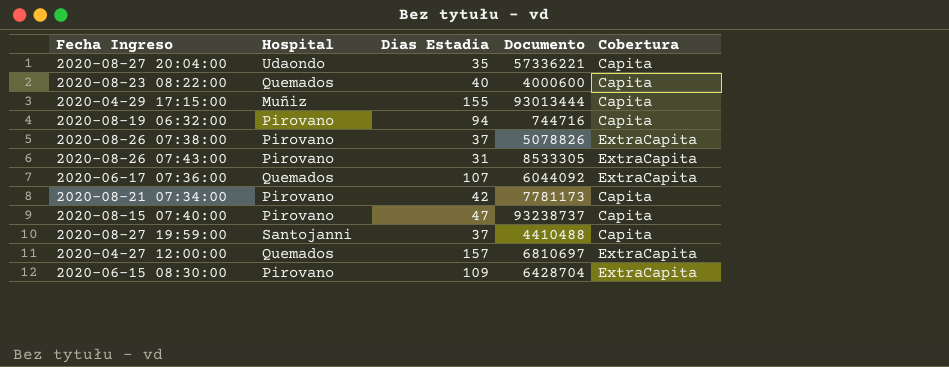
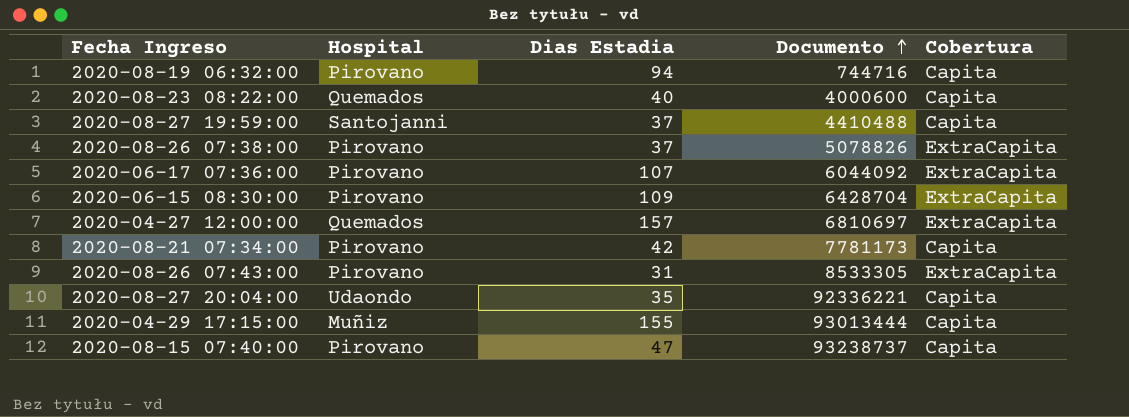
row order: none -> Documento ascending
2020-06-17 07:36:00 | Hospital: Quemados -> Pirovano
2020-08-27 20:04:00 | Documento: 57336221 -> 92336221

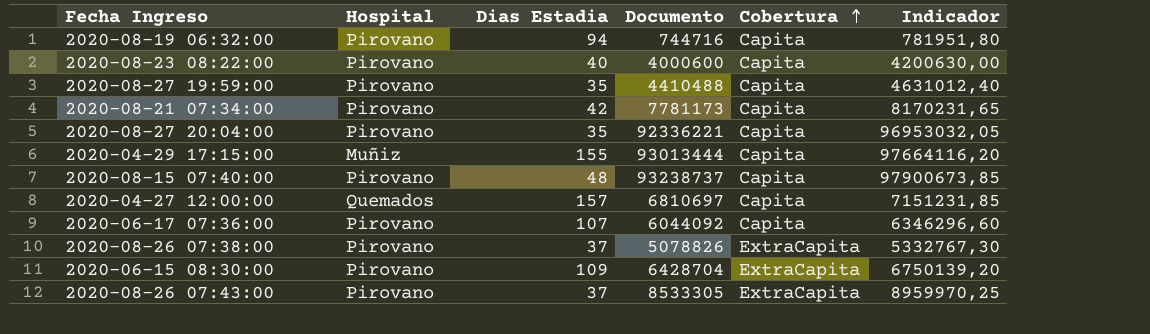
row order: Documento ascending -> Cobertura ascending
column Indicador | formula: none -> [Documento] * 1,05
2020-08-23 08:22:00 | Hospital: Quemados -> Pirovano
2020-08-27 19:59:00 | Hospital: Santojanni -> Pirovano
2020-08-27 19:59:00 | Dias Estadia: 37 -> 35
2020-08-27 20:04:00 | Hospital: Udaondo -> Pirovano
2020-08-15 07:40:00 | Dias Estadia: 47 -> 48
2020-04-27 12:00:00 | Cobertura: ExtraCapita -> Capita
2020-06-17 07:36:00 | Cobertura: ExtraCapita -> Capita
2020-08-26 07:43:00 | Dias Estadia: 31 -> 37

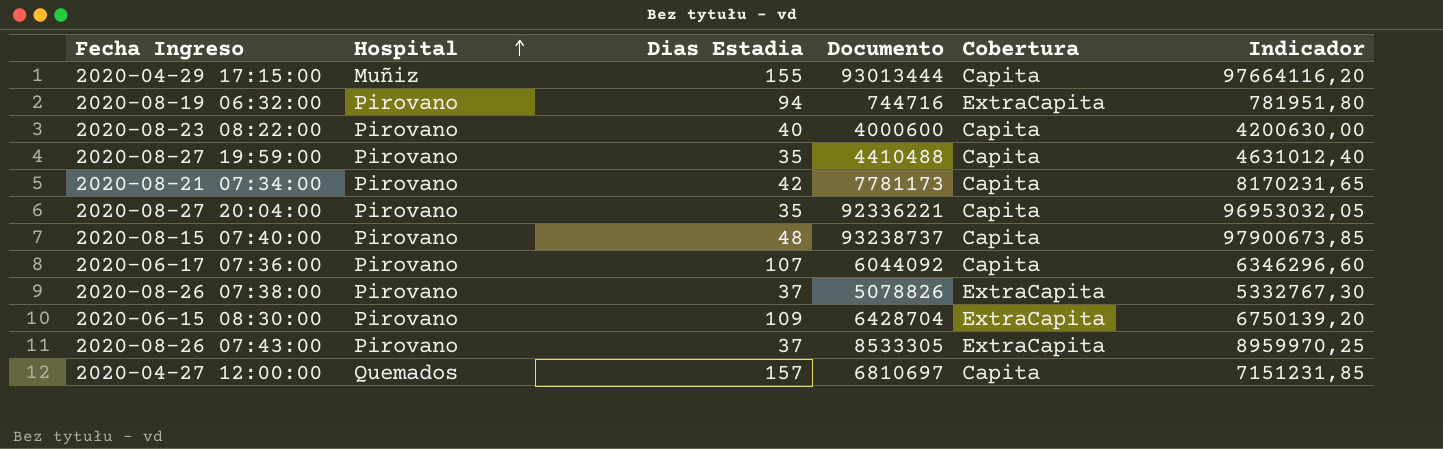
row order: Cobertura ascending -> Hospital ascending
2020-08-19 06:32:00 | Cobertura: Capita -> ExtraCapita

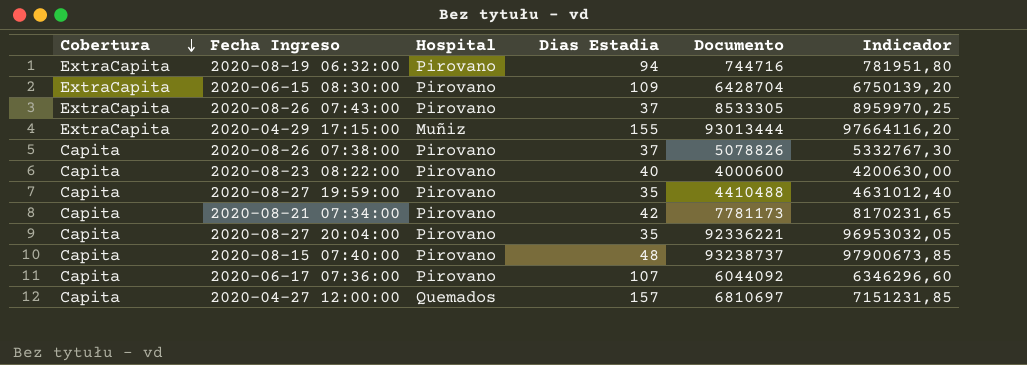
row order: Hospital ascending -> Cobertura descending
column Cobertura | position: 5 -> 1
2020-04-29 17:15:00 | Cobertura: Capita -> ExtraCapita
2020-08-26 07:38:00 | Cobertura: ExtraCapita -> Capita

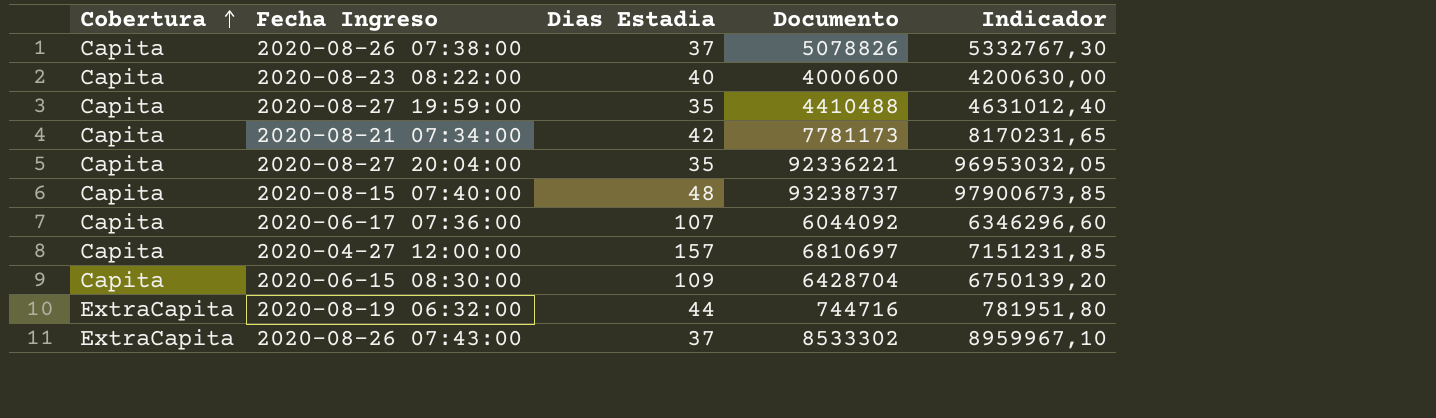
row order: Cobertura descending -> Cobertura ascending
column Hospital | position: 3 -> none
row 2020-04-29 17:15:00: ExtraCapita | Muñiz | 155 | 93013444 | 97664116,20 -> none
2020-06-15 08:30:00 | Cobertura: ExtraCapita -> Capita
2020-08-19 06:32:00 | Dias Estadia: 94 -> 44
2020-08-26 07:43:00 | Documento: 8533305 -> 8533302
2020-08-26 07:43:00 | Indicador: 8959970,25 -> 8959967,10

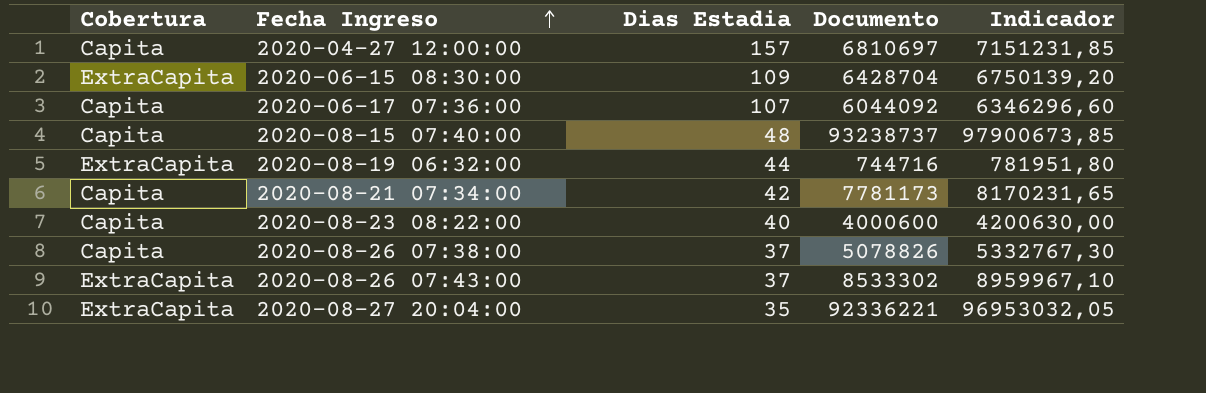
row order: Cobertura ascending -> Fecha Ingreso ascending
row 2020-08-27 19:59:00: Capita | 35 | 4410488 | 4631012,40 -> none
2020-06-15 08:30:00 | Cobertura: Capita -> ExtraCapita
2020-08-27 20:04:00 | Cobertura: Capita -> ExtraCapita

